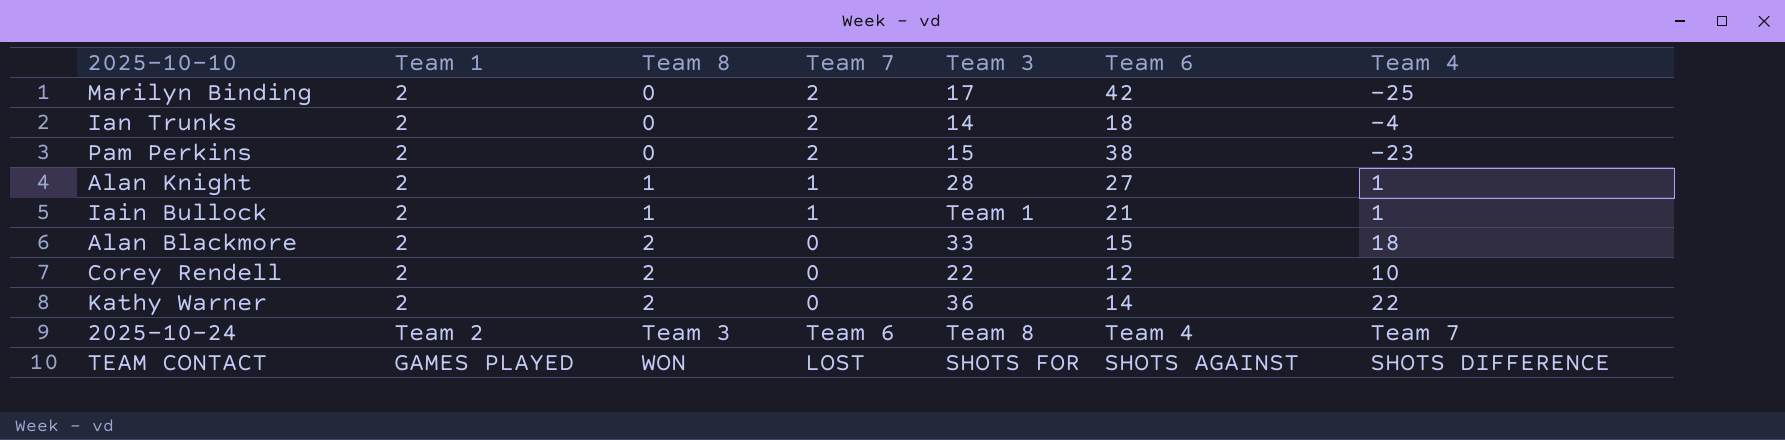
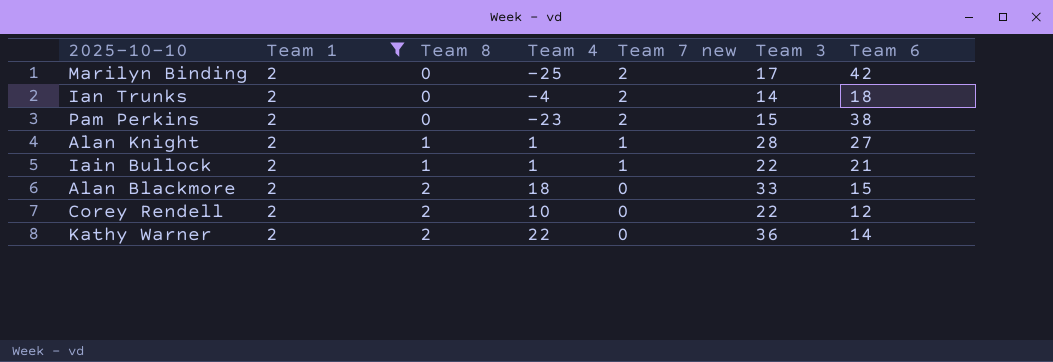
filter: none -> Team 1 = 2
column Team 4 | position: 7 -> 4
column name: Team 7 -> Team 7 new
Iain Bullock | Team 3: Team 1 -> 22

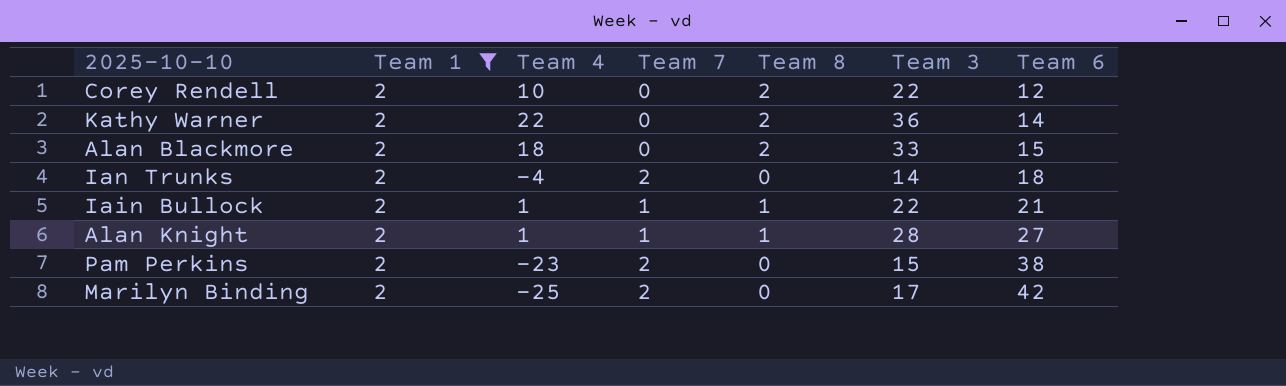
row order: Team 8 ascending -> Team 6 ascending
column name: Team 7 new -> Team 7
column Team 8 | position: 3 -> 5

